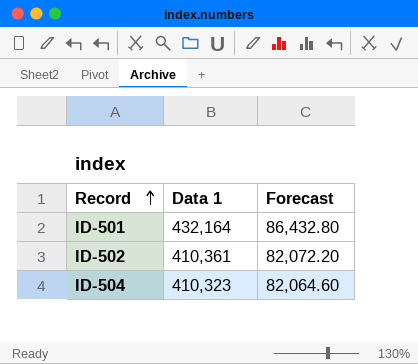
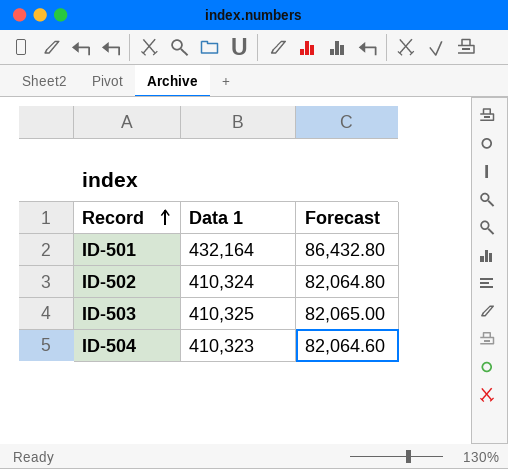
ID-502 | Data 1: 410,361 -> 410,324
ID-502 | Forecast: 82,072.20 -> 82,064.80
row ID-503: none -> 410,325 | 82,065.00

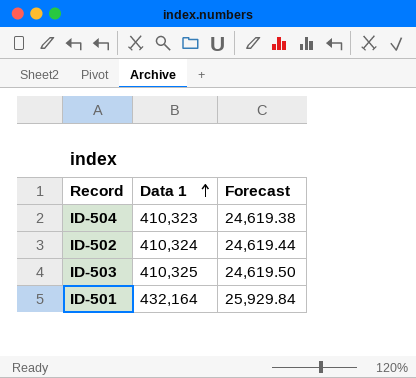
row order: Record ascending -> Data 1 ascending
column Forecast | formula: [Data 1] * 0.2 -> [Data 1] * 0.06

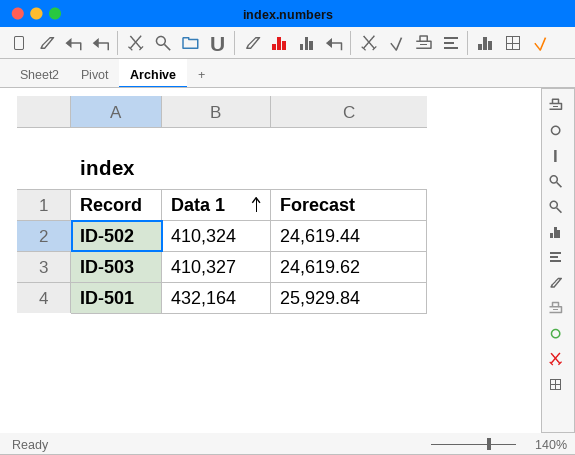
row ID-504: 410,323 | 24,619.38 -> none
ID-503 | Data 1: 410,325 -> 410,327
ID-503 | Forecast: 24,619.50 -> 24,619.62

